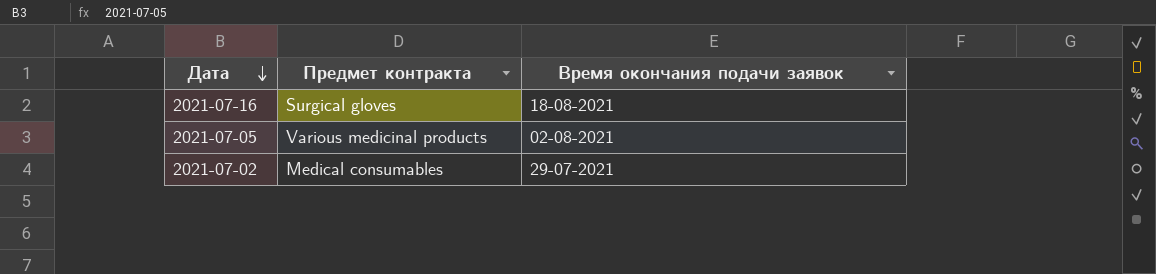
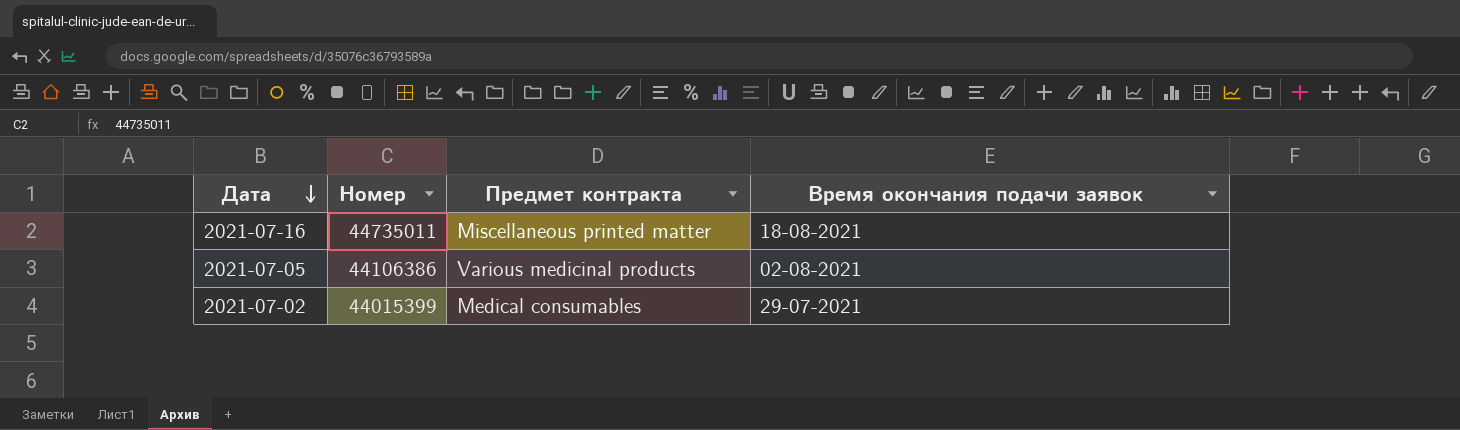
column Номер | position: none -> 2
2021-07-16 | Предмет контракта: Surgical gloves -> Miscellaneous printed matter

